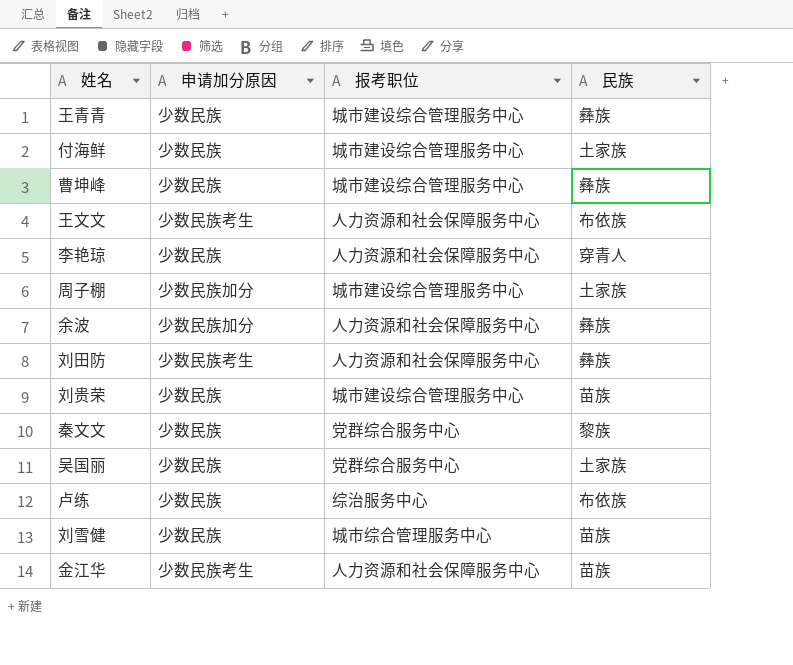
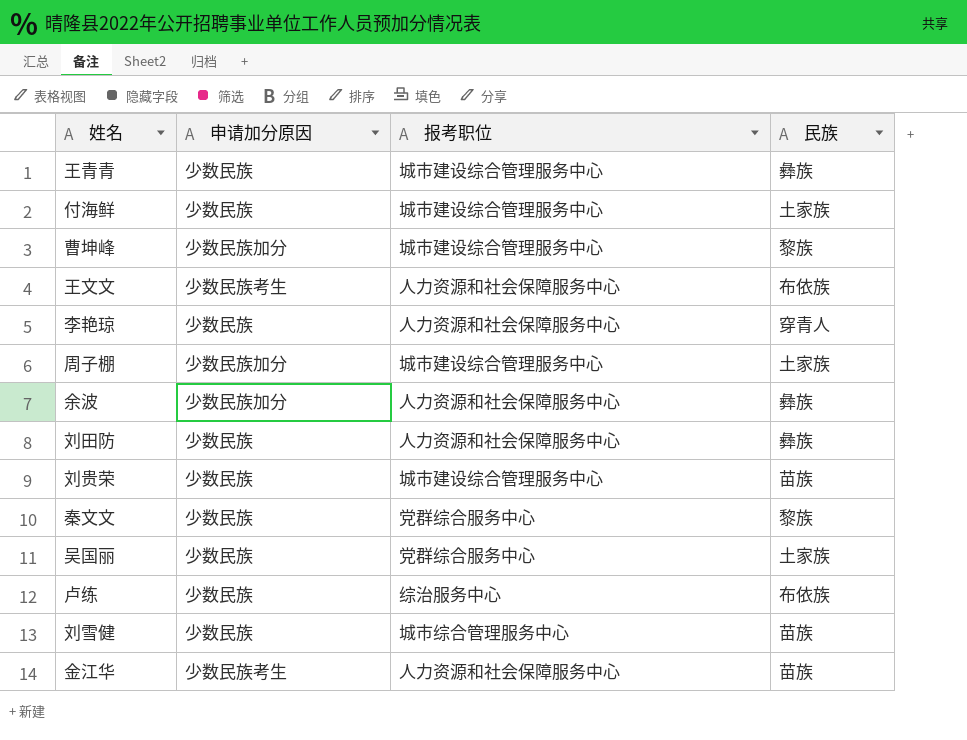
曹坤峰 | 申请加分原因: 少数民族 -> 少数民族加分
曹坤峰 | 民族: 彝族 -> 黎族
刘田防 | 申请加分原因: 少数民族考生 -> 少数民族

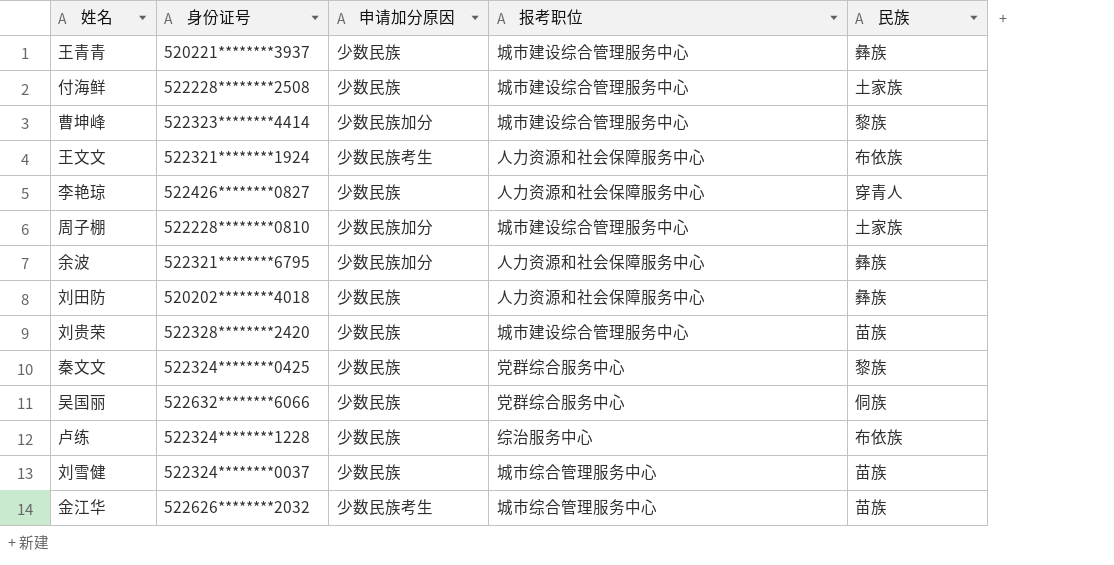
column 身份证号 | position: none -> 2
吴国丽 | 民族: 土家族 -> 侗族
金江华 | 报考职位: 人力资源和社会保障服务中心 -> 城市综合管理服务中心

